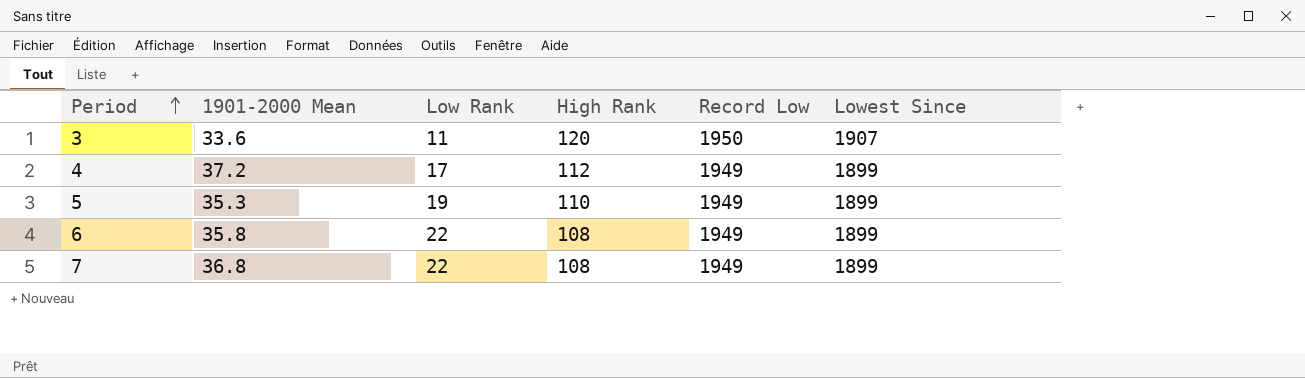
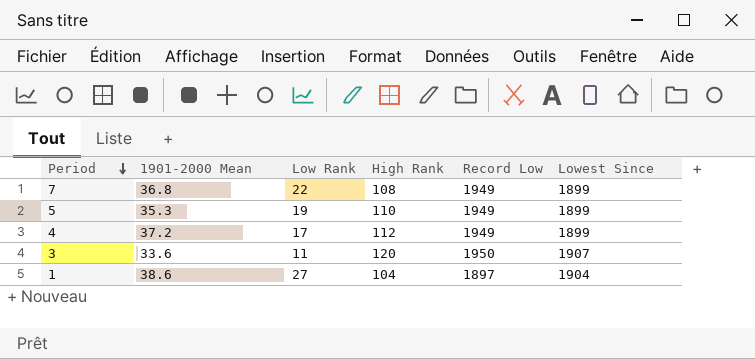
row order: Period ascending -> Period descending
row 6: 35.8 | 22 | 108 | 1949 | 1899 -> none
row 1: none -> 38.6 | 27 | 104 | 1897 | 1904

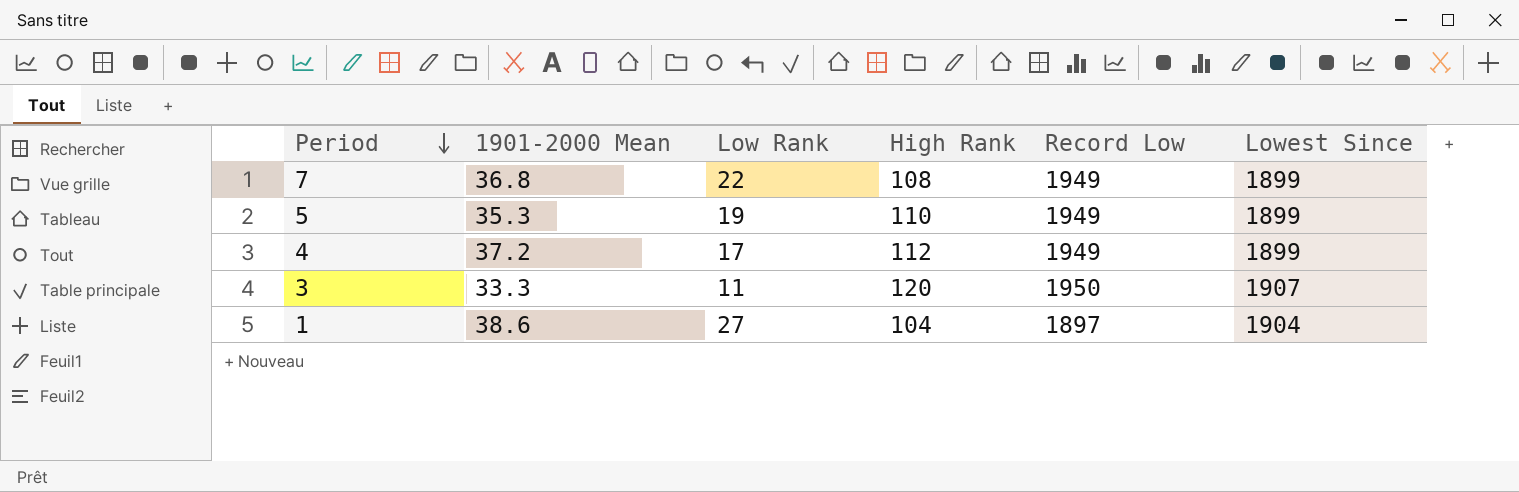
3 | 1901-2000 Mean: 33.6 -> 33.3

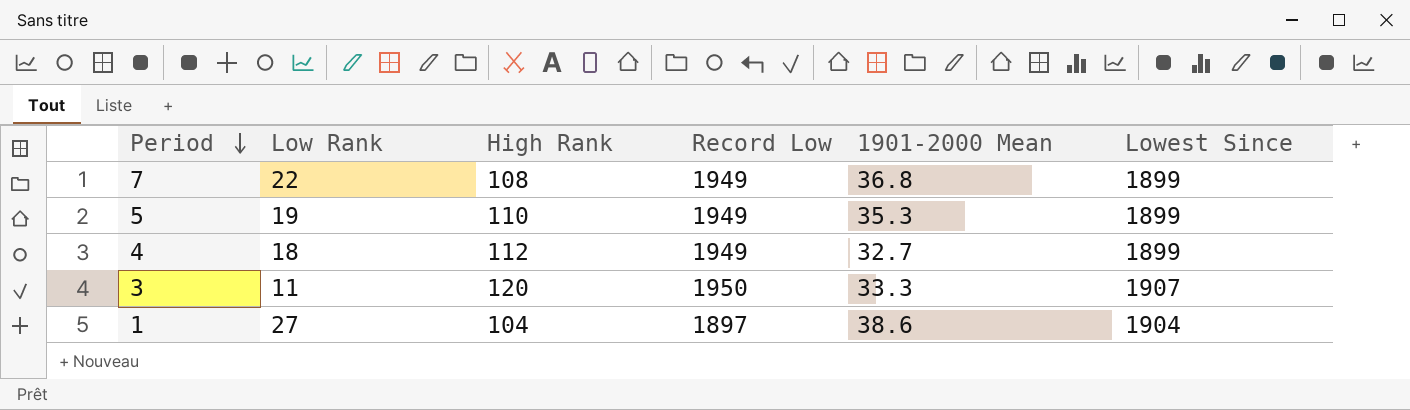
column 1901-2000 Mean | position: 2 -> 5
4 | Low Rank: 17 -> 18
4 | 1901-2000 Mean: 37.2 -> 32.7

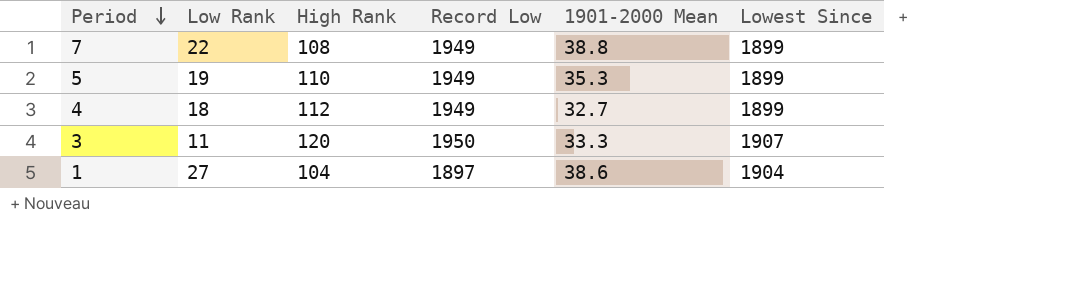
7 | 1901-2000 Mean: 36.8 -> 38.8

